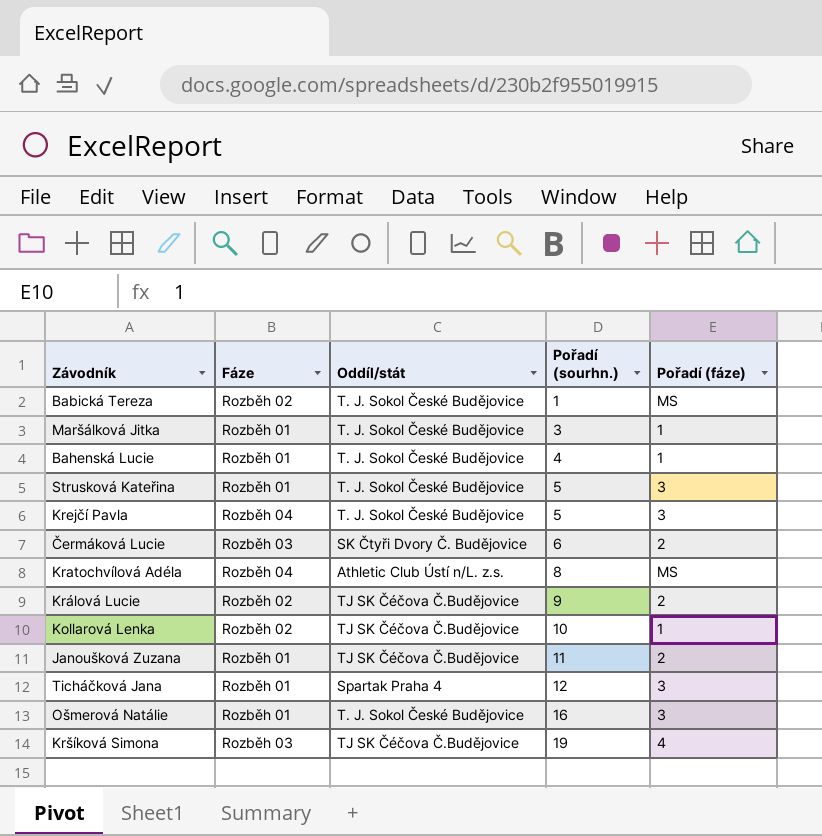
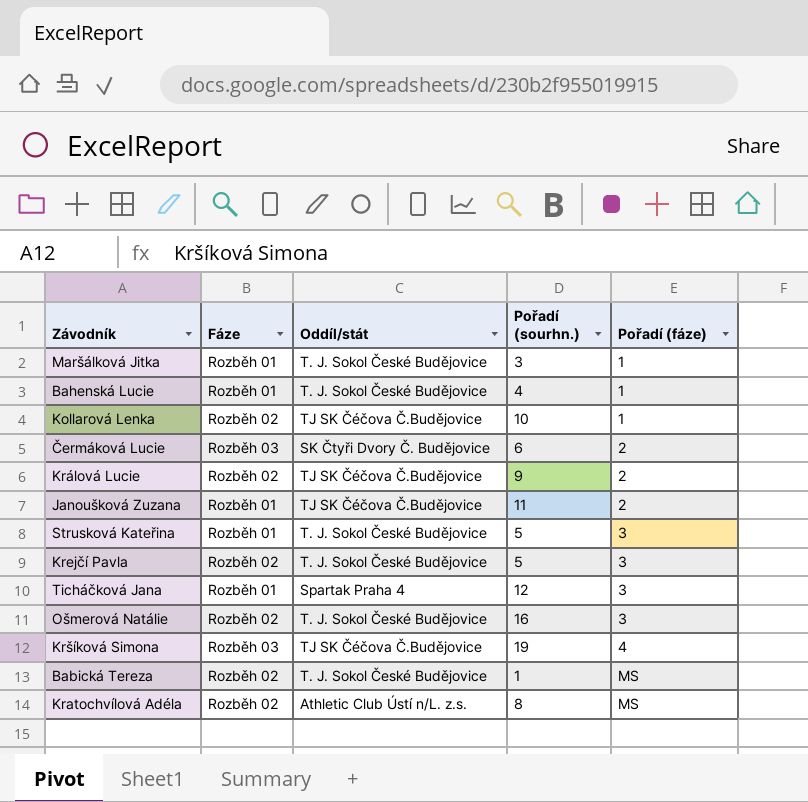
row order: Pořadí (sourhn.) ascending -> Pořadí (fáze) ascending
Krejčí Pavla | Fáze: Rozběh 04 -> Rozběh 02
Ošmerová Natálie | Fáze: Rozběh 01 -> Rozběh 02
Kratochvílová Adéla | Fáze: Rozběh 04 -> Rozběh 02

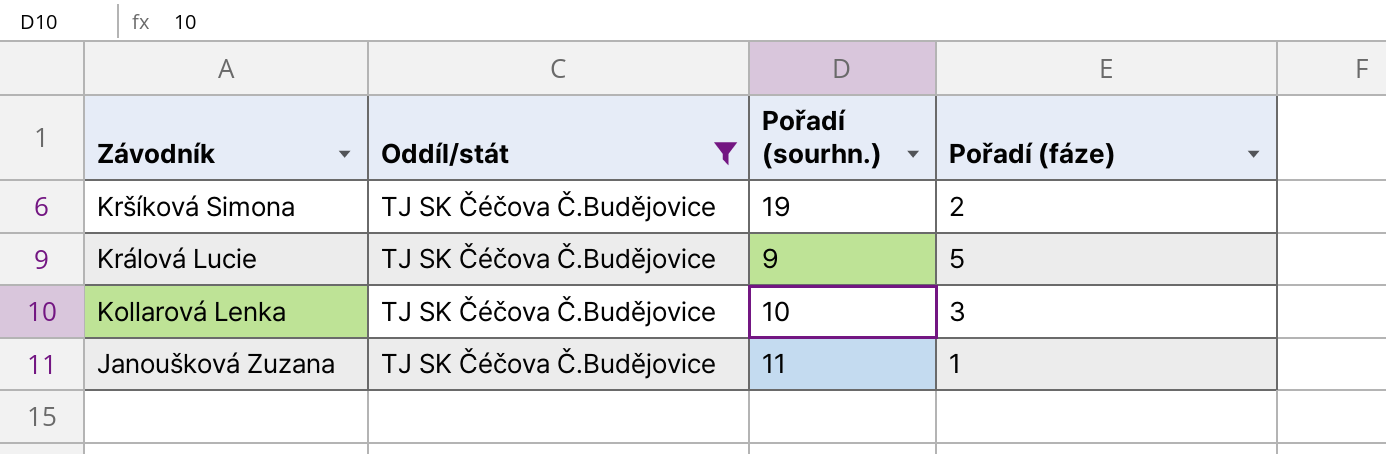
filter: none -> Oddíl/stát = TJ SK Čéčova Č.Budějovice
row order: Pořadí (fáze) ascending -> Závodník descending
column Fáze | position: 2 -> none
Kršíková Simona | Pořadí (fáze): 4 -> 2
Králová Lucie | Pořadí (fáze): 2 -> 5
Kollarová Lenka | Pořadí (fáze): 1 -> 3
Janoušková Zuzana | Pořadí (fáze): 2 -> 1

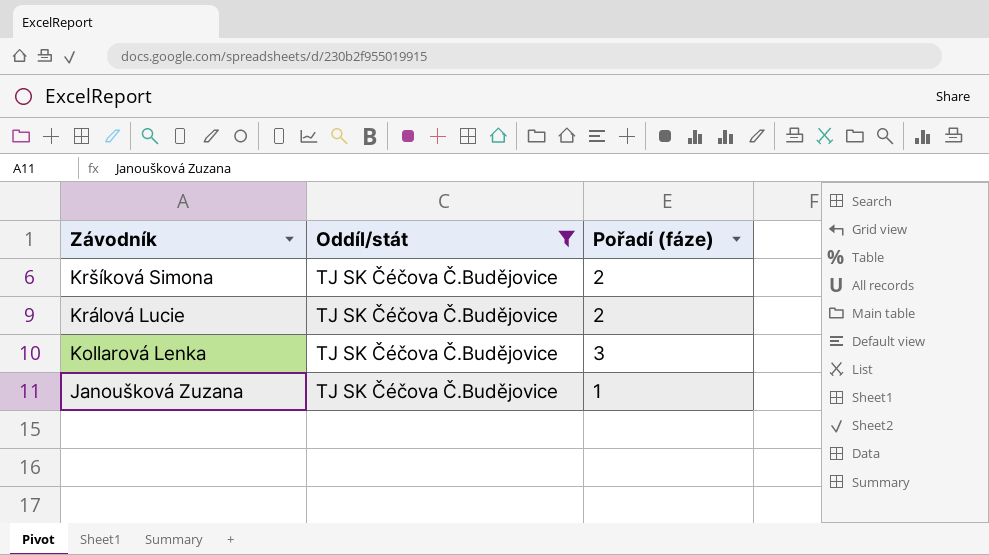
column Pořadí (sourhn.) | position: 3 -> none
Králová Lucie | Pořadí (fáze): 5 -> 2

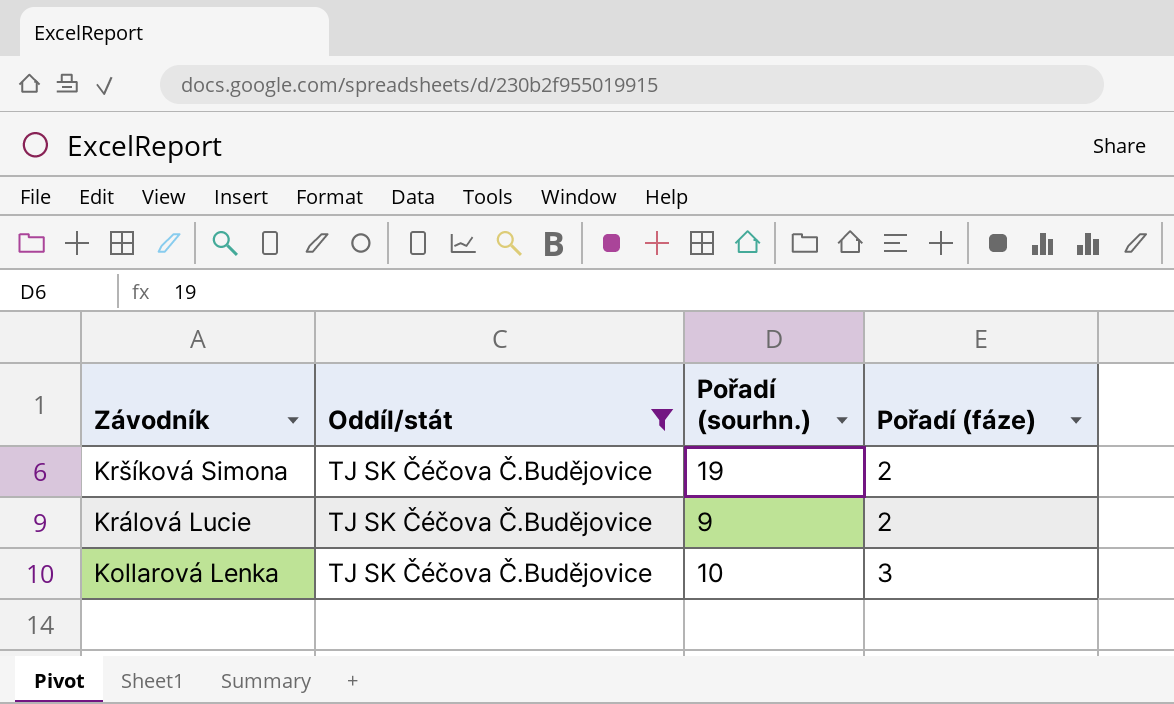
column Pořadí (sourhn.) | position: none -> 3
row Janoušková Zuzana: TJ SK Čéčova Č.Budějovice | 1 -> none

